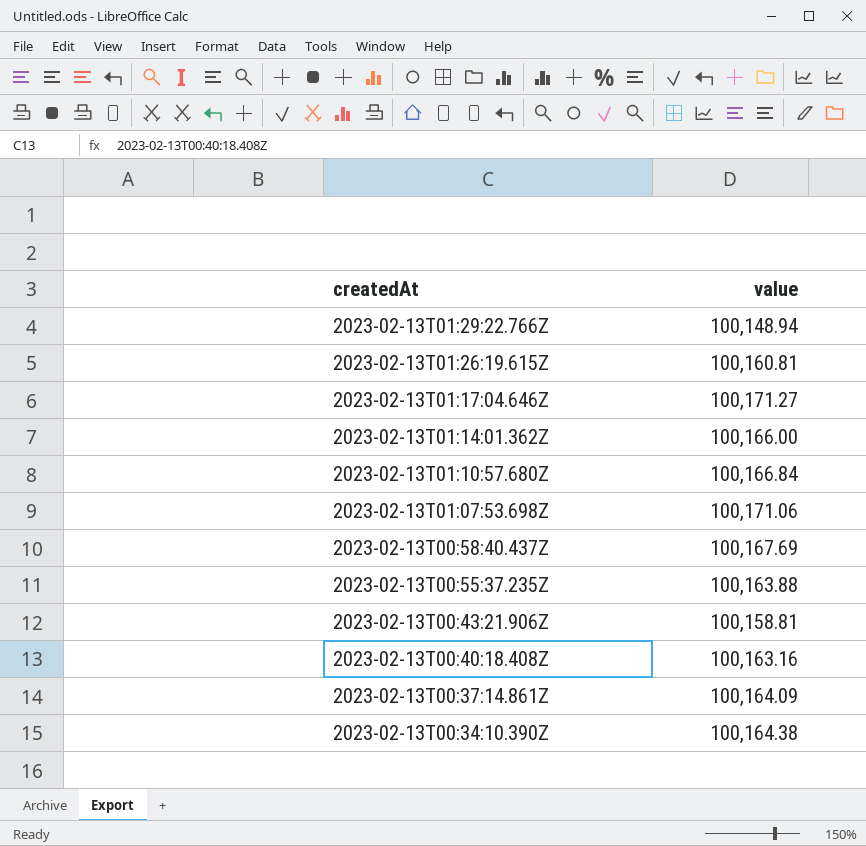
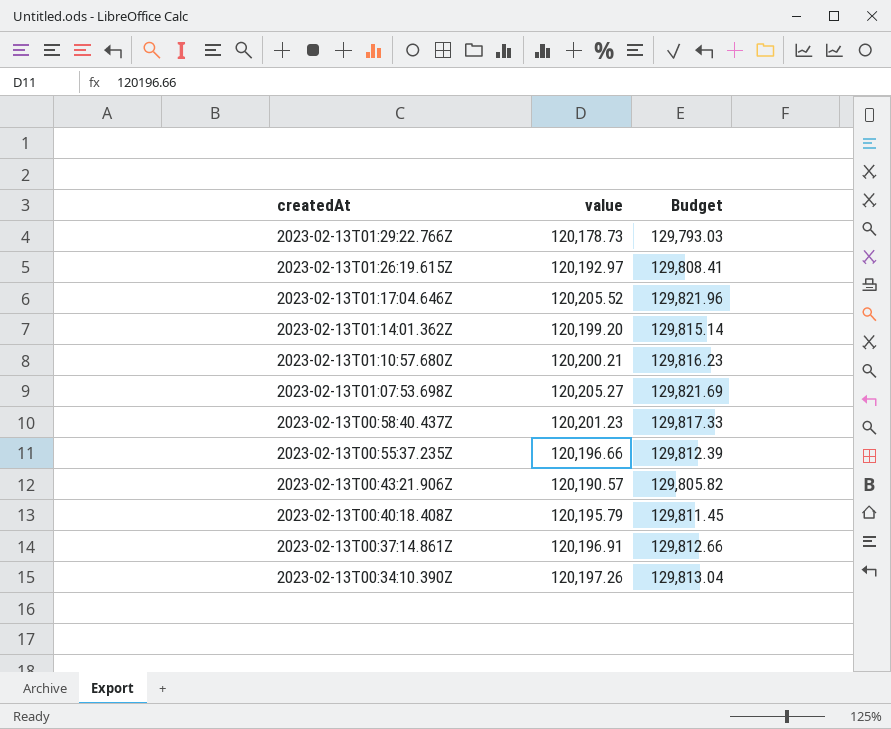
column Budget | formula: none -> [value] * 1.08
2023-02-13T01:29:22.766Z | value: 100,148.94 -> 120,178.73
2023-02-13T01:26:19.615Z | value: 100,160.81 -> 120,192.97
2023-02-13T01:17:04.646Z | value: 100,171.27 -> 120,205.52
2023-02-13T01:14:01.362Z | value: 100,166.00 -> 120,199.20
2023-02-13T01:10:57.680Z | value: 100,166.84 -> 120,200.21
2023-02-13T01:07:53.698Z | value: 100,171.06 -> 120,205.27
2023-02-13T00:58:40.437Z | value: 100,167.69 -> 120,201.23
2023-02-13T00:55:37.235Z | value: 100,163.88 -> 120,196.66
2023-02-13T00:43:21.906Z | value: 100,158.81 -> 120,190.57
2023-02-13T00:40:18.408Z | value: 100,163.16 -> 120,195.79
2023-02-13T00:37:14.861Z | value: 100,164.09 -> 120,196.91
2023-02-13T00:34:10.390Z | value: 100,164.38 -> 120,197.26

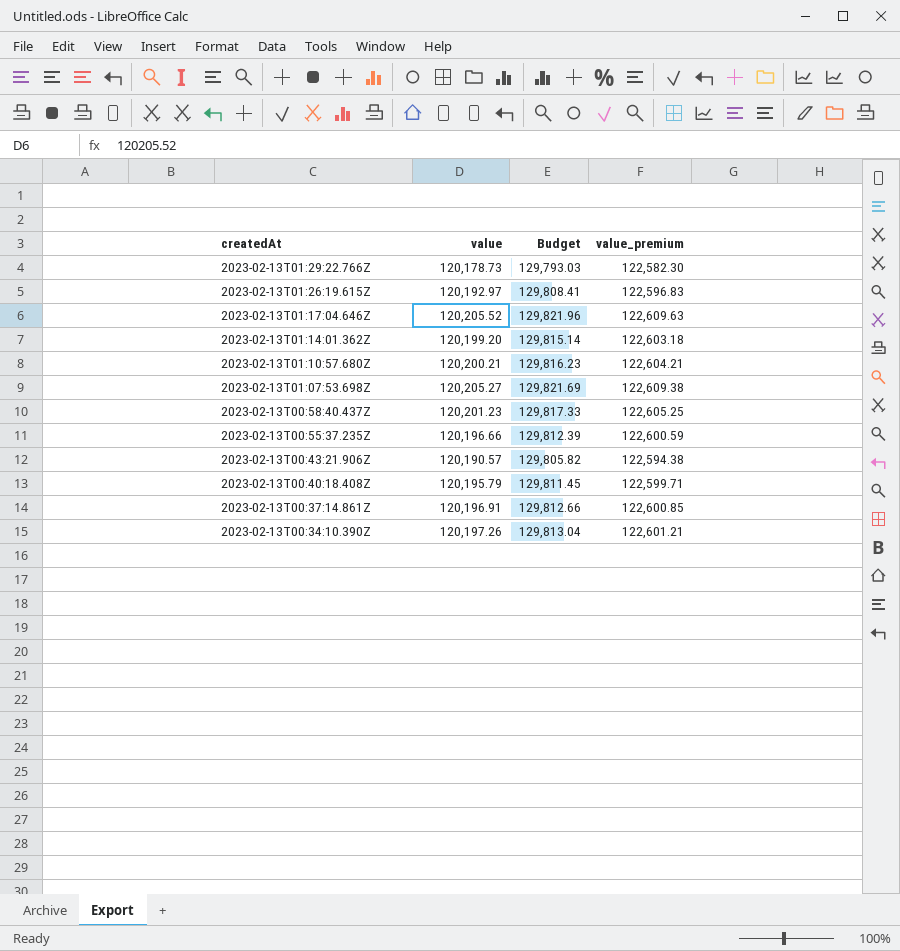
column value_premium | formula: none -> [value] * 1.02

